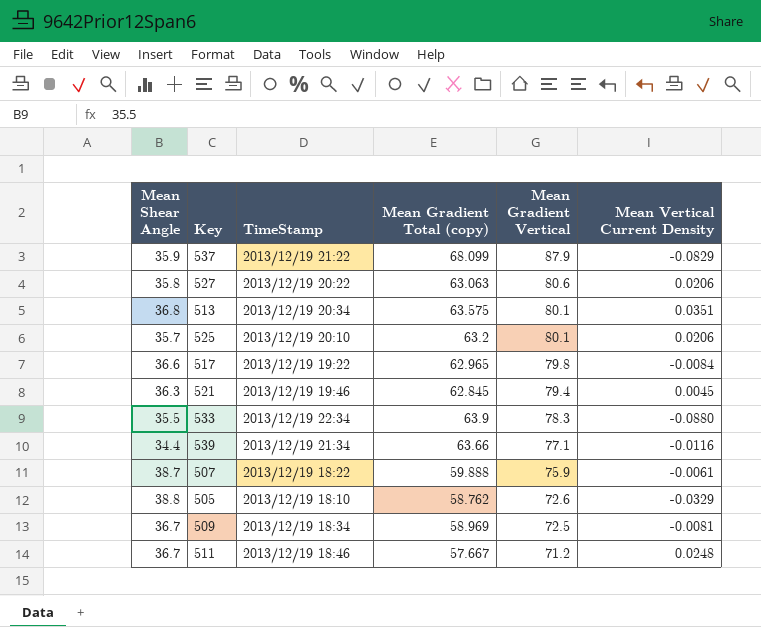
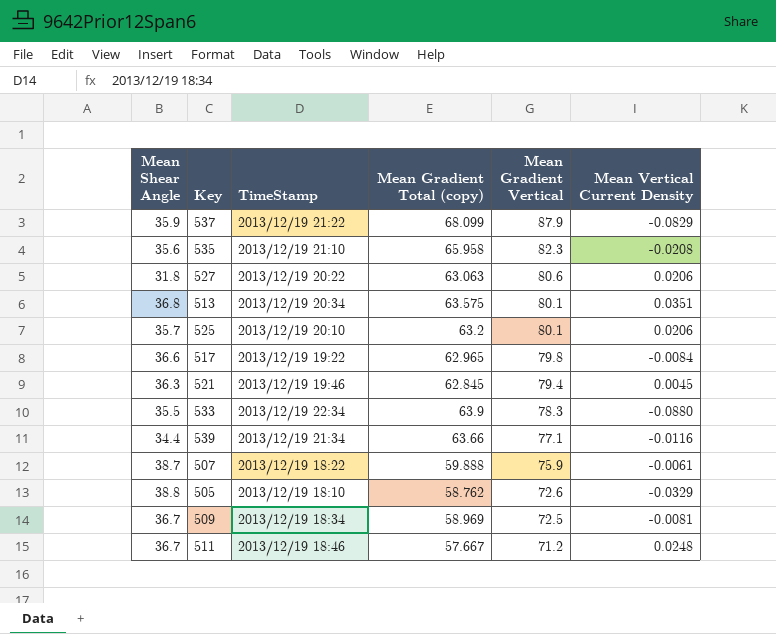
row 535: none -> 35.6 | 2013/12/19 21:10 | 65.958 | 82.3 | -0.0208
527 | Mean Shear Angle: 35.8 -> 31.8

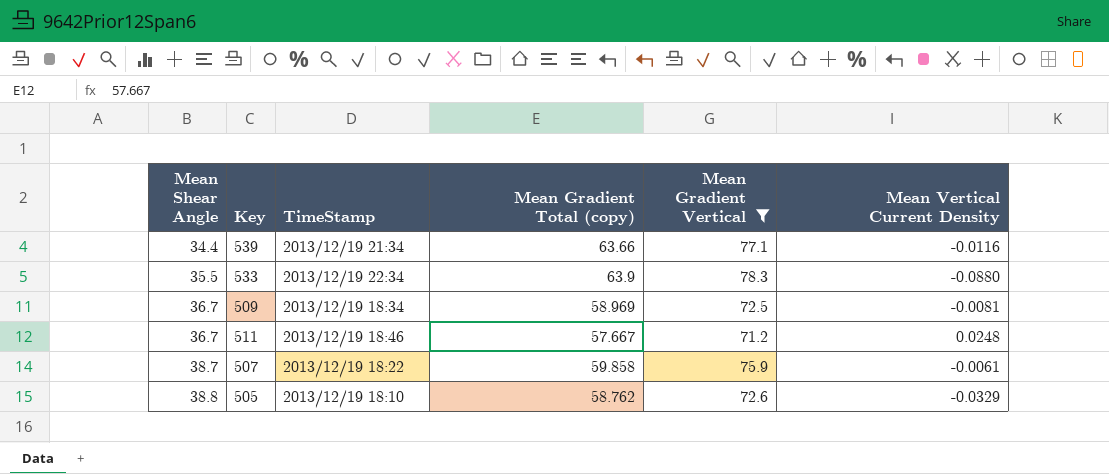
filter: none -> Mean Gradient Vertical <= 78.3
row order: Mean Gradient Vertical descending -> Mean Shear Angle ascending
507 | Mean Gradient Total (copy): 59.888 -> 59.858

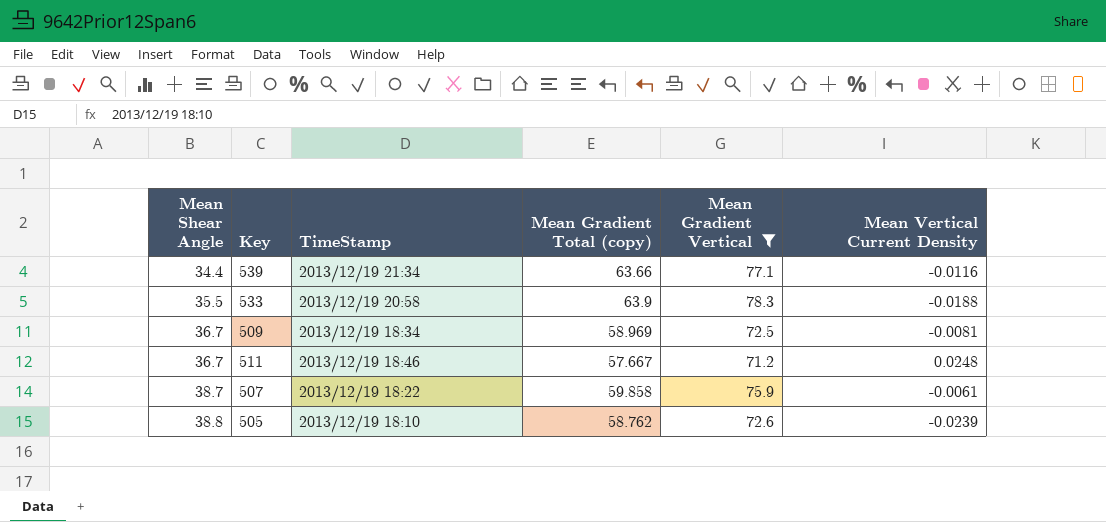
533 | TimeStamp: 2013/12/19 22:34 -> 2013/12/19 20:58
533 | Mean Vertical Current Density: -0.0880 -> -0.0188
505 | Mean Vertical Current Density: -0.0329 -> -0.0239

